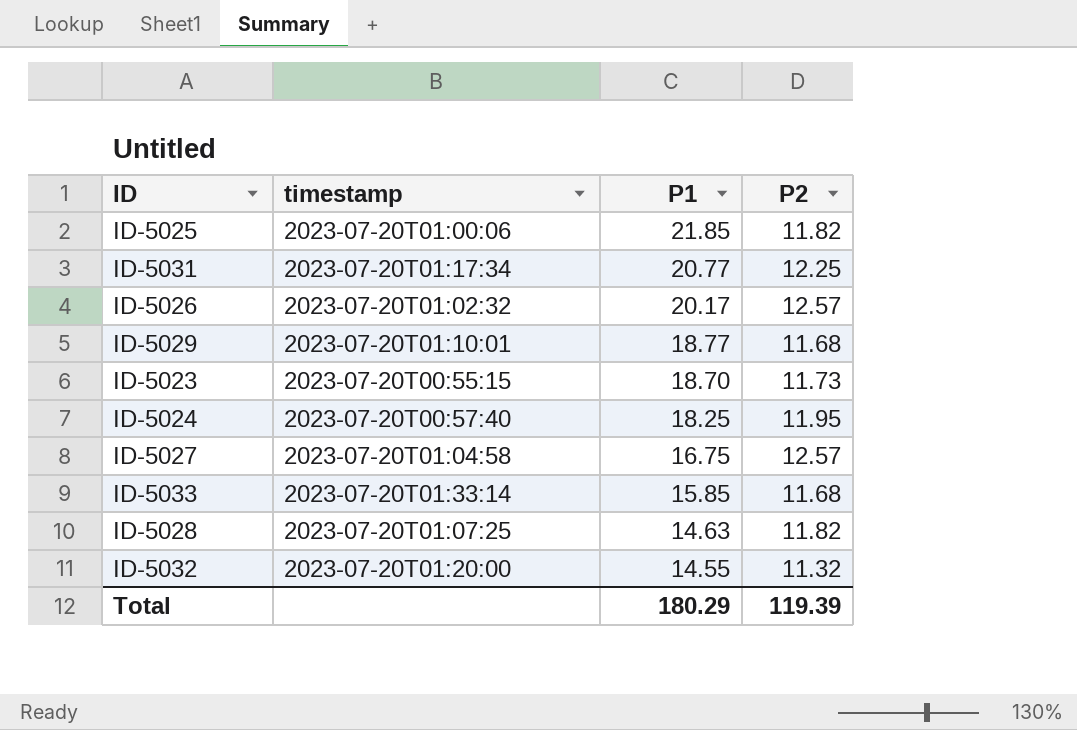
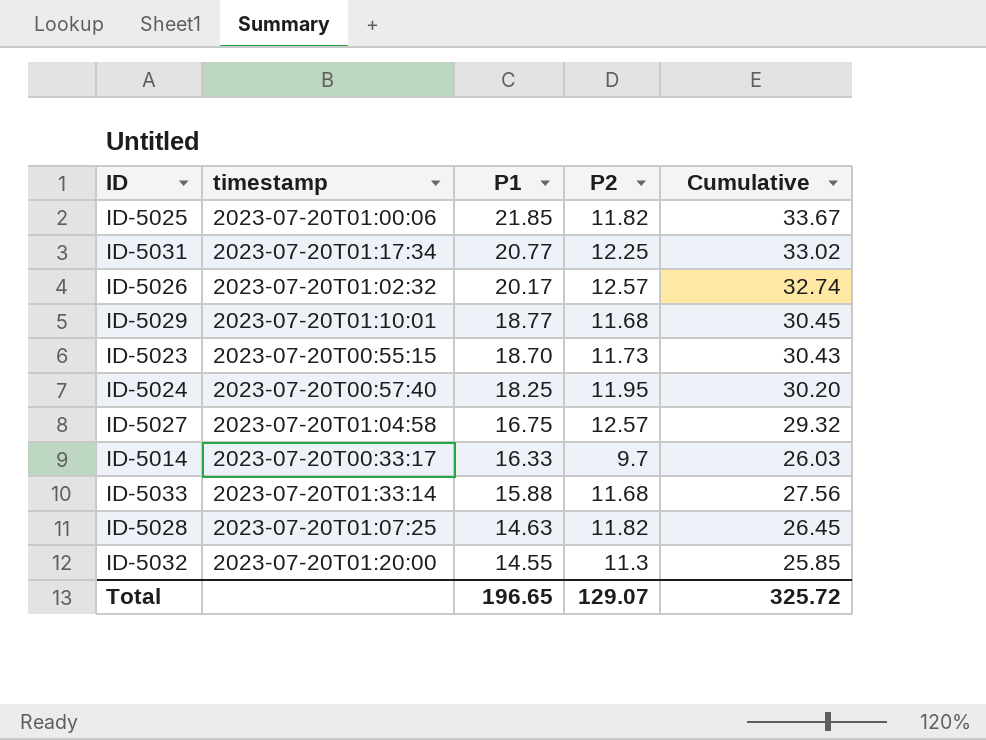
column Cumulative | formula: none -> [P1] + [P2]
row ID-5014: none -> 2023-07-20T00:33:17 | 16.33 | 9.7 | 26.03
ID-5033 | P1: 15.85 -> 15.88
ID-5032 | P2: 11.32 -> 11.3
Total | P1: 180.29 -> 196.65
Total | P2: 119.39 -> 129.07

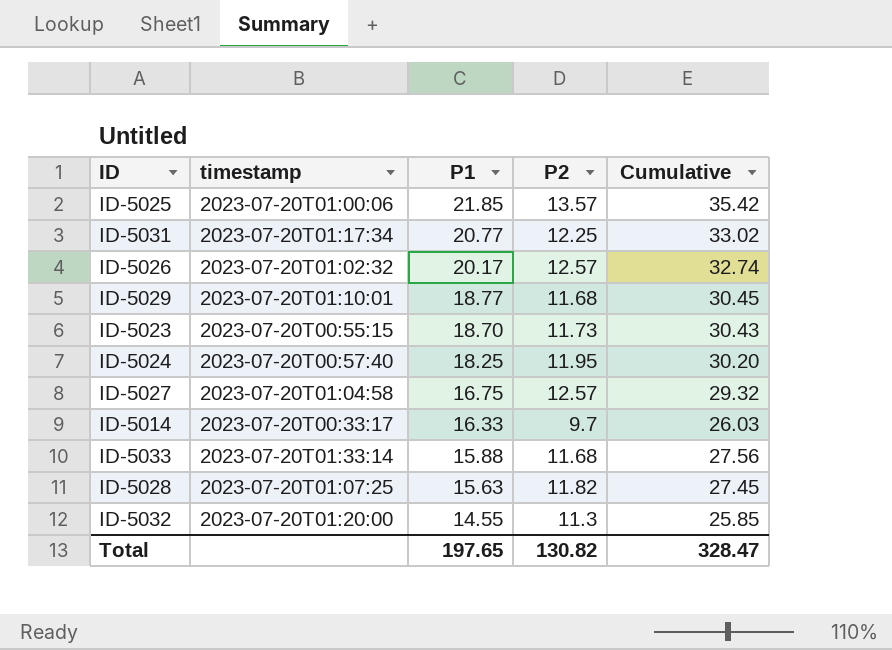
ID-5025 | P2: 11.82 -> 13.57
ID-5025 | Cumulative: 33.67 -> 35.42
ID-5028 | P1: 14.63 -> 15.63
ID-5028 | Cumulative: 26.45 -> 27.45
Total | P1: 196.65 -> 197.65
Total | P2: 129.07 -> 130.82
Total | Cumulative: 325.72 -> 328.47

